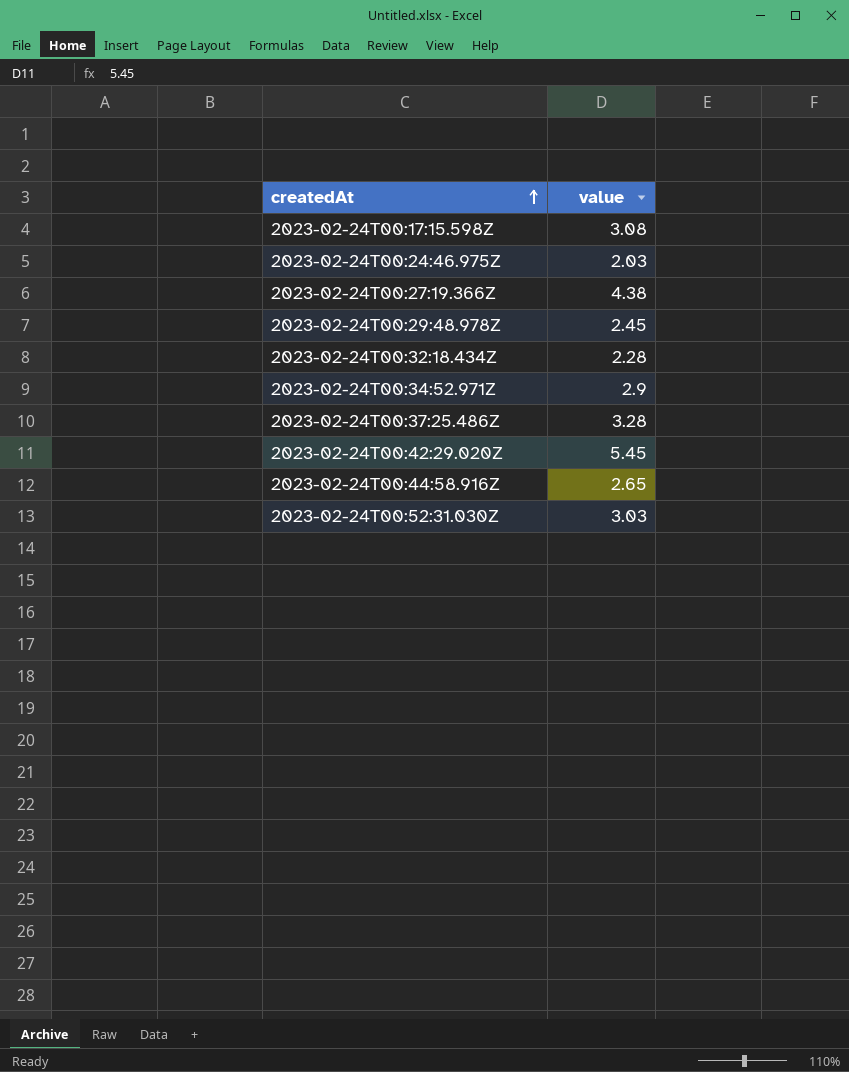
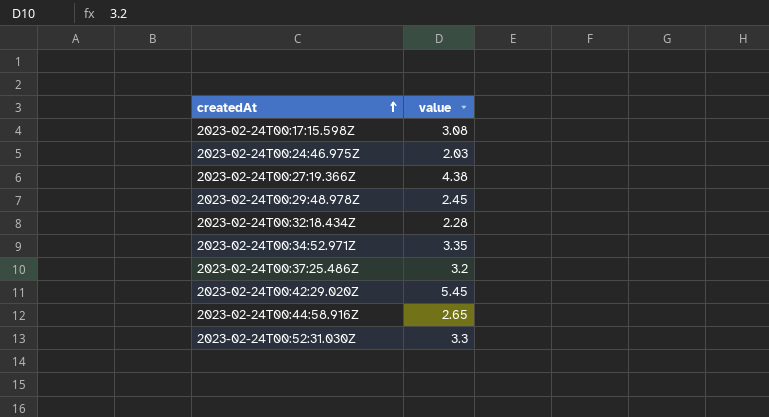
2023-02-24T00:34:52.971Z | value: 2.9 -> 3.35
2023-02-24T00:37:25.486Z | value: 3.28 -> 3.2
2023-02-24T00:52:31.030Z | value: 3.03 -> 3.3

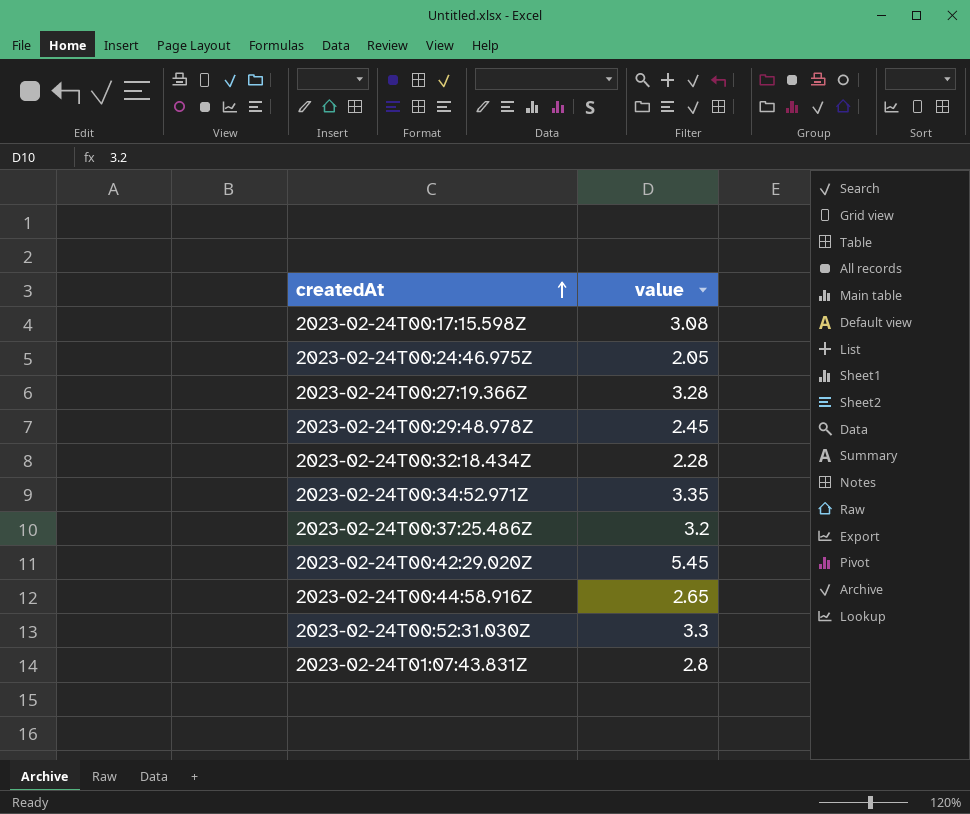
2023-02-24T00:24:46.975Z | value: 2.03 -> 2.05
2023-02-24T00:27:19.366Z | value: 4.38 -> 3.28
row 2023-02-24T01:07:43.831Z: none -> 2.8

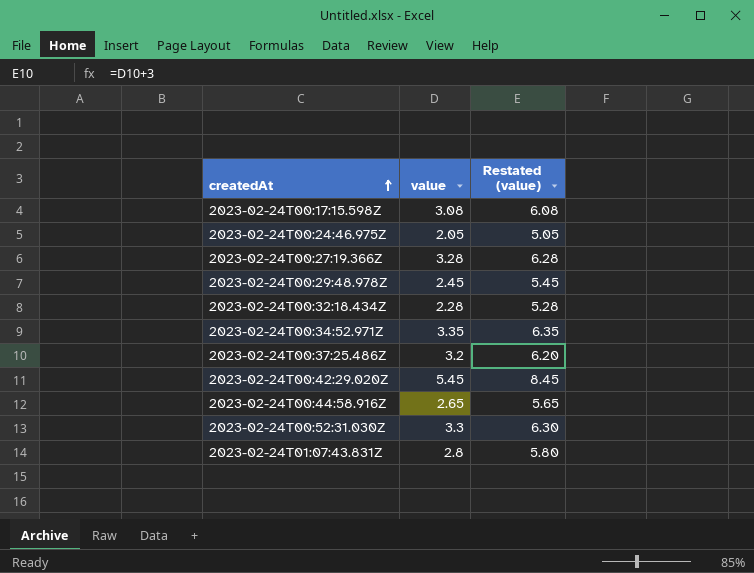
column Restated (value) | formula: none -> [value] + 3

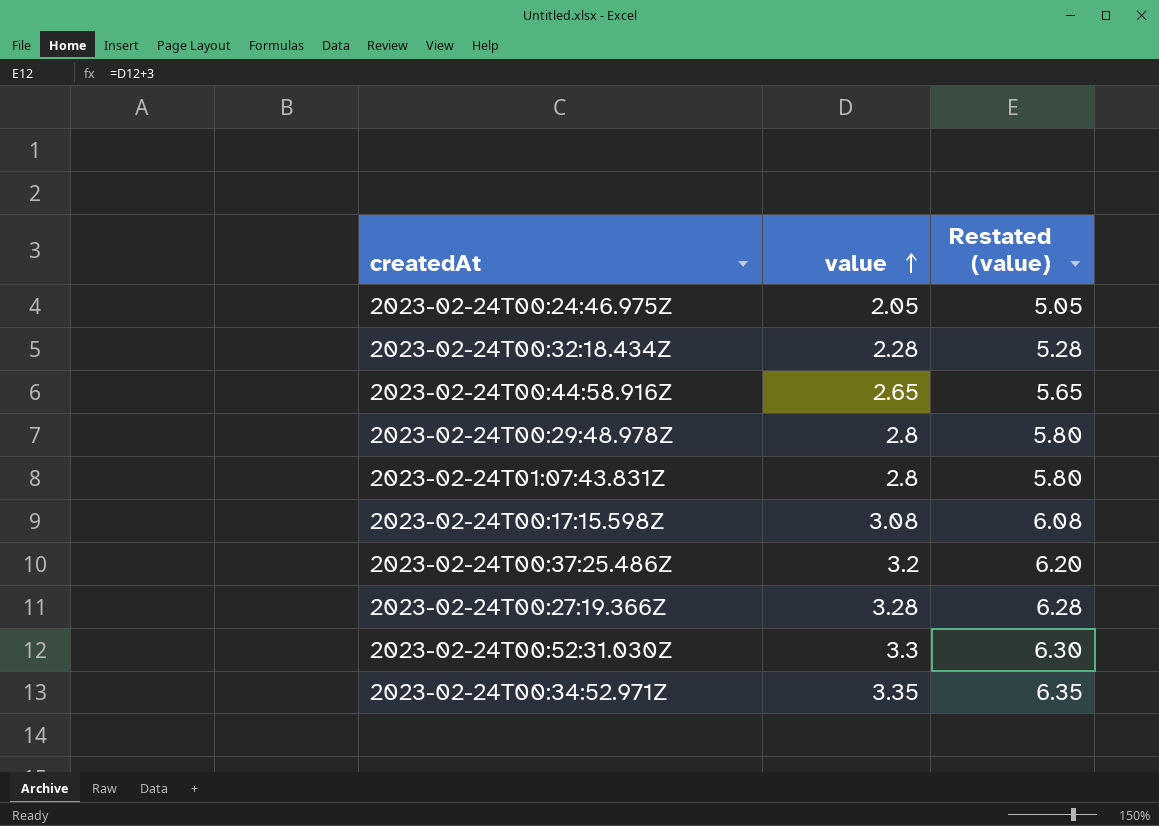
row order: createdAt ascending -> value ascending
row 2023-02-24T00:42:29.020Z: 5.45 | 8.45 -> none
2023-02-24T00:29:48.978Z | value: 2.45 -> 2.8
2023-02-24T00:29:48.978Z | Restated (value): 5.45 -> 5.80

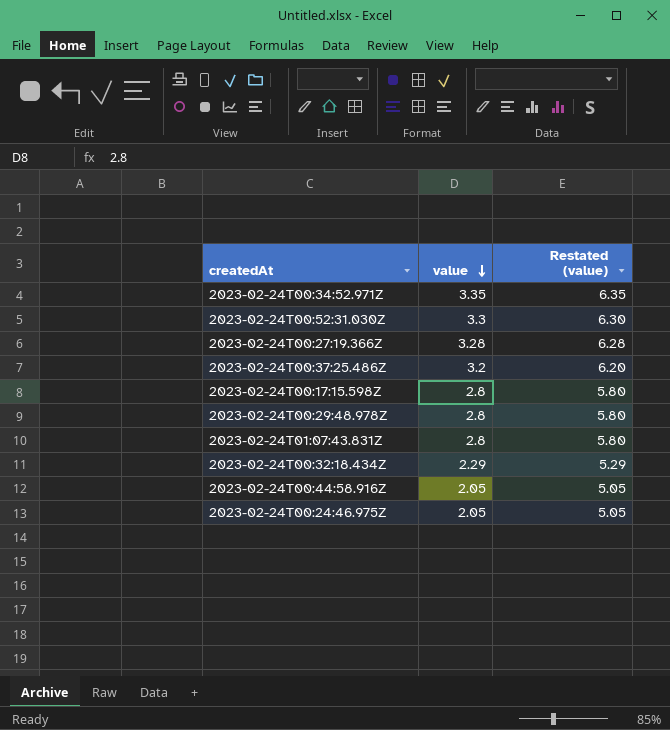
row order: value ascending -> value descending
2023-02-24T00:17:15.598Z | value: 3.08 -> 2.8
2023-02-24T00:17:15.598Z | Restated (value): 6.08 -> 5.80
2023-02-24T00:32:18.434Z | value: 2.28 -> 2.29
2023-02-24T00:32:18.434Z | Restated (value): 5.28 -> 5.29
2023-02-24T00:44:58.916Z | value: 2.65 -> 2.05
2023-02-24T00:44:58.916Z | Restated (value): 5.65 -> 5.05

